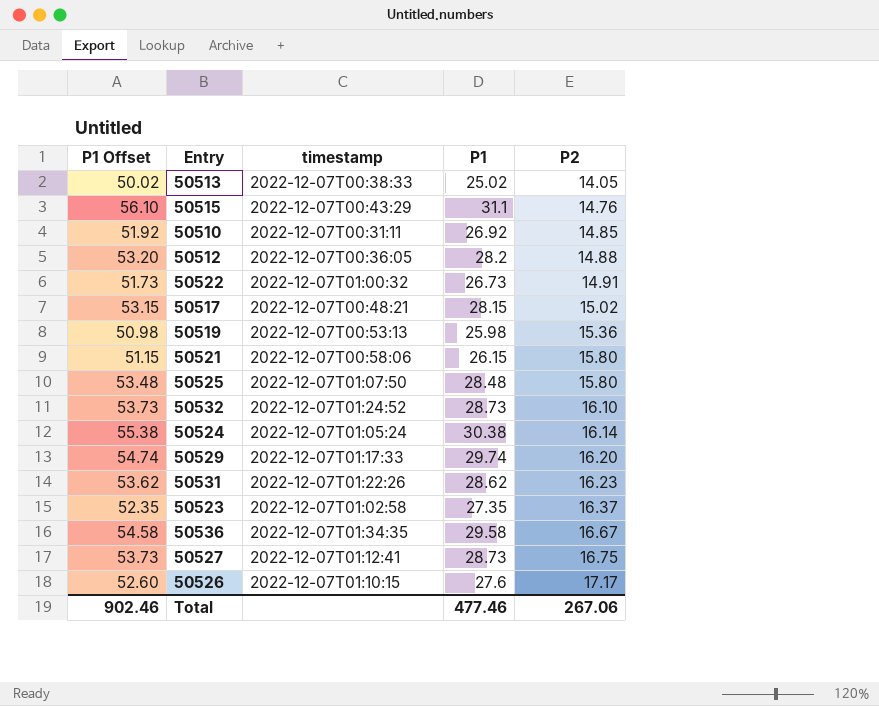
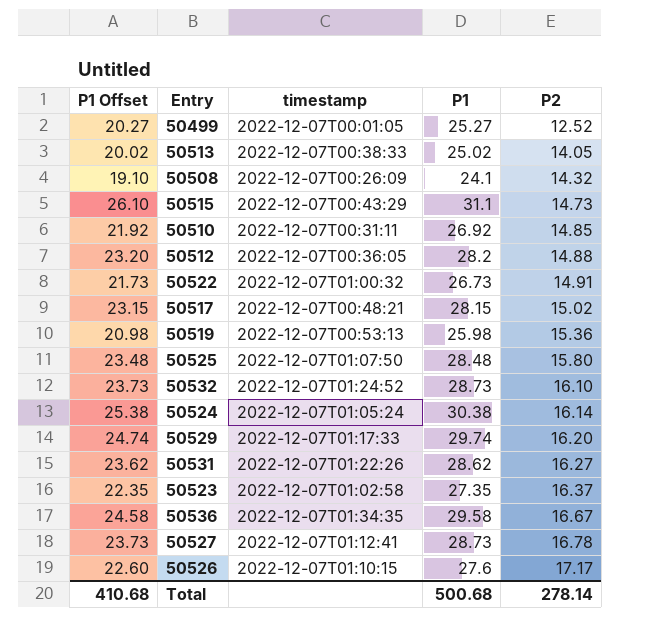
column P1 Offset | formula: [P1] + 25 -> [P1] - 5
row 50521: 51.15 | 2022-12-07T00:58:06 | 26.15 | 15.80 -> none
row 50499: none -> 20.27 | 2022-12-07T00:01:05 | 25.27 | 12.52
row 50508: none -> 19.10 | 2022-12-07T00:26:09 | 24.1 | 14.32
50515 | P2: 14.76 -> 14.73
50531 | P2: 16.23 -> 16.27
50527 | P2: 16.75 -> 16.78
Total | P1 Offset: 902.46 -> 410.68
Total | P1: 477.46 -> 500.68
Total | P2: 267.06 -> 278.14

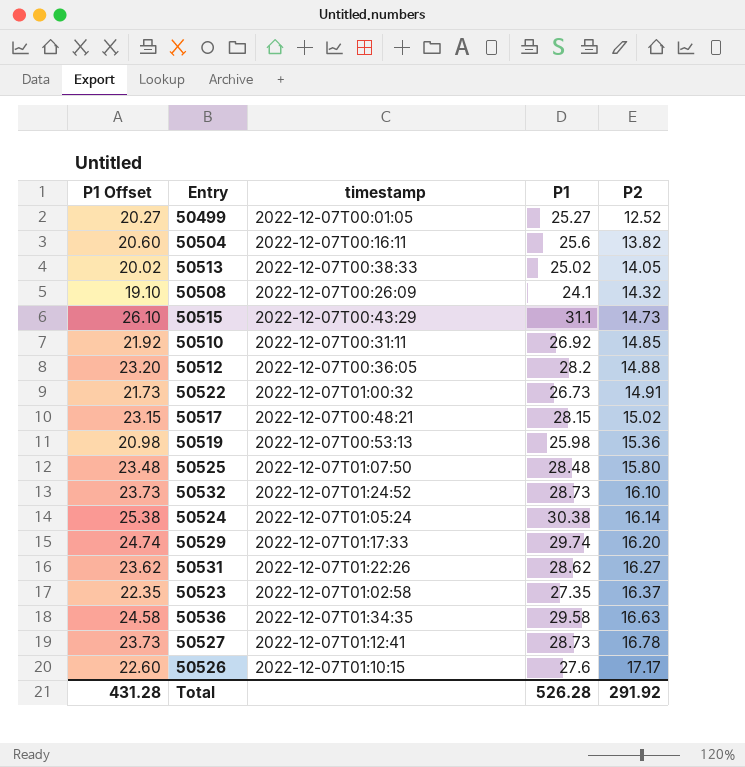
row 50504: none -> 20.60 | 2022-12-07T00:16:11 | 25.6 | 13.82
50536 | P2: 16.67 -> 16.63
Total | P1 Offset: 410.68 -> 431.28
Total | P1: 500.68 -> 526.28
Total | P2: 278.14 -> 291.92

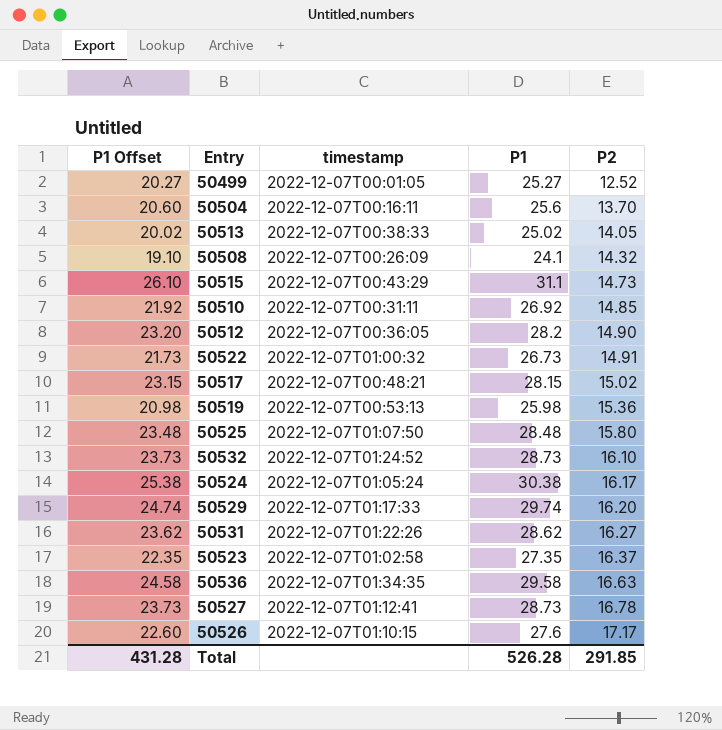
50504 | P2: 13.82 -> 13.70
50512 | P2: 14.88 -> 14.90
50524 | P2: 16.14 -> 16.17
Total | P2: 291.92 -> 291.85

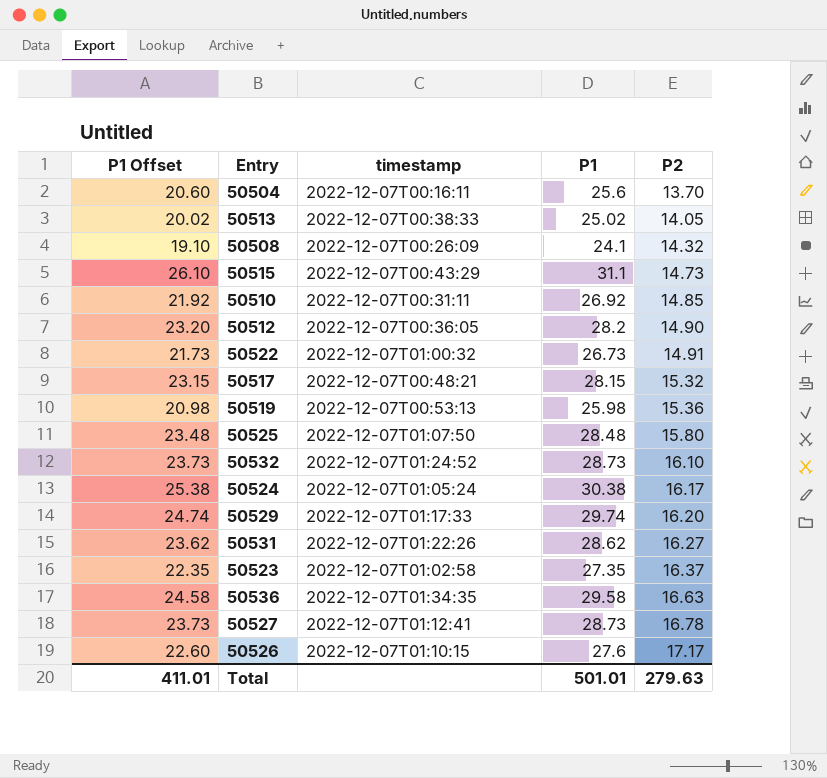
row 50499: 20.27 | 2022-12-07T00:01:05 | 25.27 | 12.52 -> none
50517 | P2: 15.02 -> 15.32
Total | P1 Offset: 431.28 -> 411.01
Total | P1: 526.28 -> 501.01
Total | P2: 291.85 -> 279.63

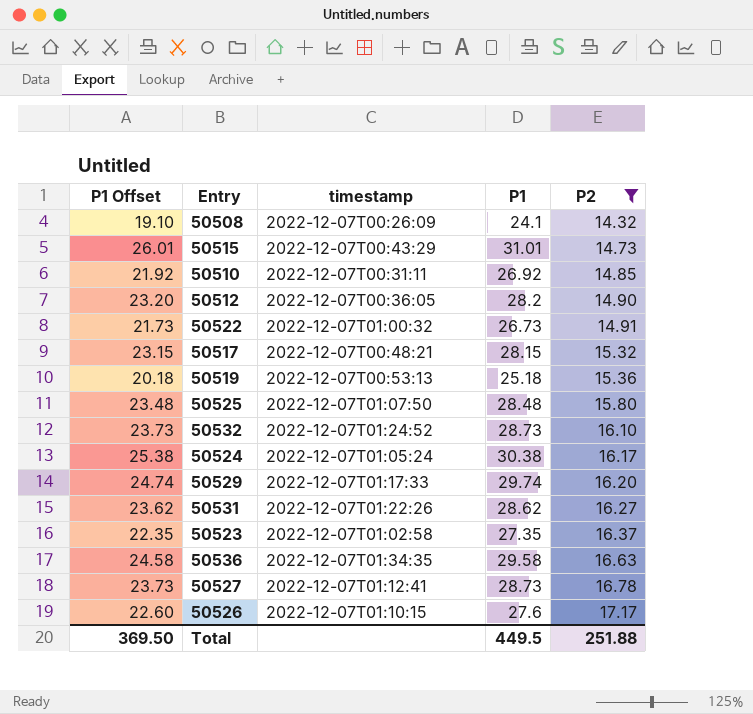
filter: none -> P2 >= 14.32
50515 | P1 Offset: 26.10 -> 26.01
50515 | P1: 31.1 -> 31.01
50519 | P1 Offset: 20.98 -> 20.18
50519 | P1: 25.98 -> 25.18
Total | P1 Offset: 411.01 -> 369.50
Total | P1: 501.01 -> 449.5
Total | P2: 279.63 -> 251.88

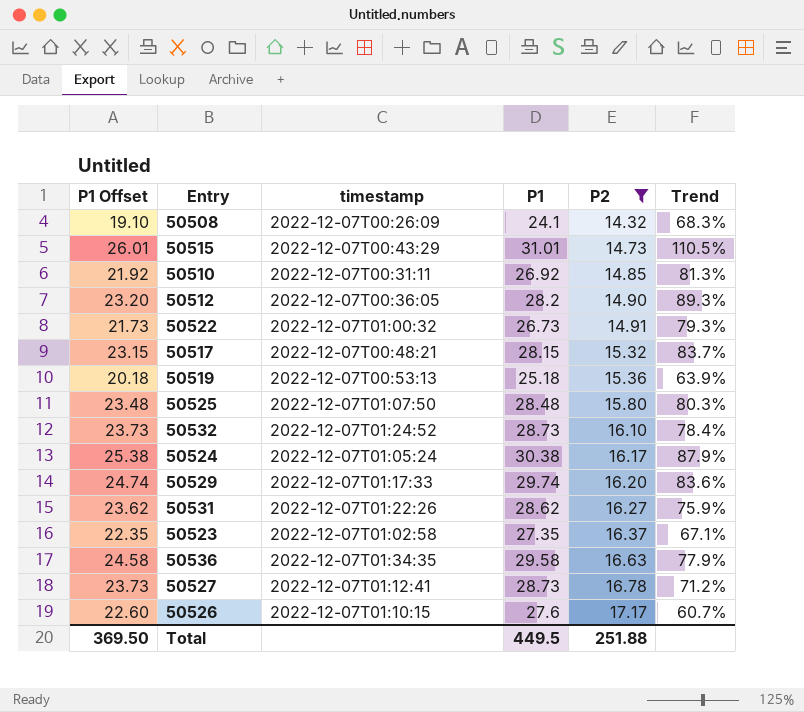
column Trend | formula: none -> ([P1] - [P2]) / [P2]

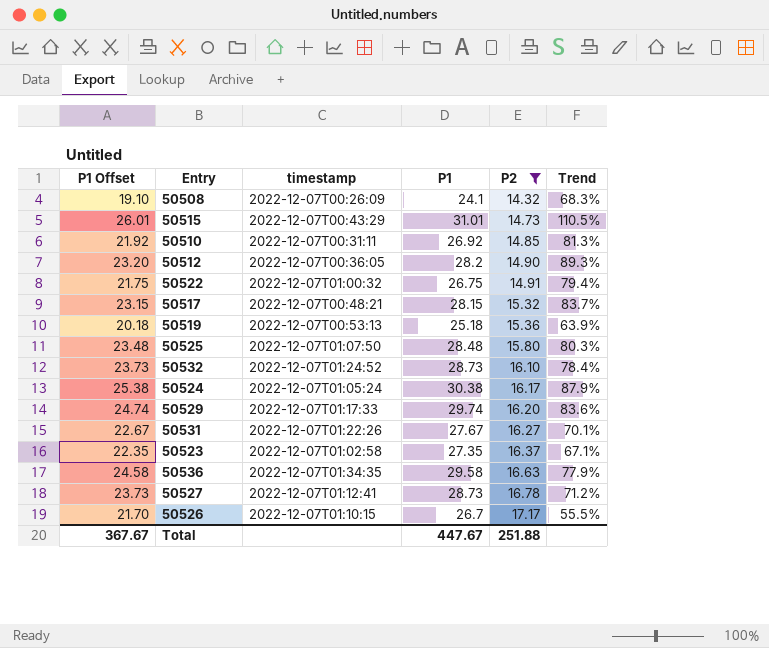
50522 | P1 Offset: 21.73 -> 21.75
50522 | P1: 26.73 -> 26.75
50522 | Trend: 79.3% -> 79.4%
50531 | P1 Offset: 23.62 -> 22.67
50531 | P1: 28.62 -> 27.67
50531 | Trend: 75.9% -> 70.1%
50526 | P1 Offset: 22.60 -> 21.70
50526 | P1: 27.6 -> 26.7
50526 | Trend: 60.7% -> 55.5%
Total | P1 Offset: 369.50 -> 367.67
Total | P1: 449.5 -> 447.67

